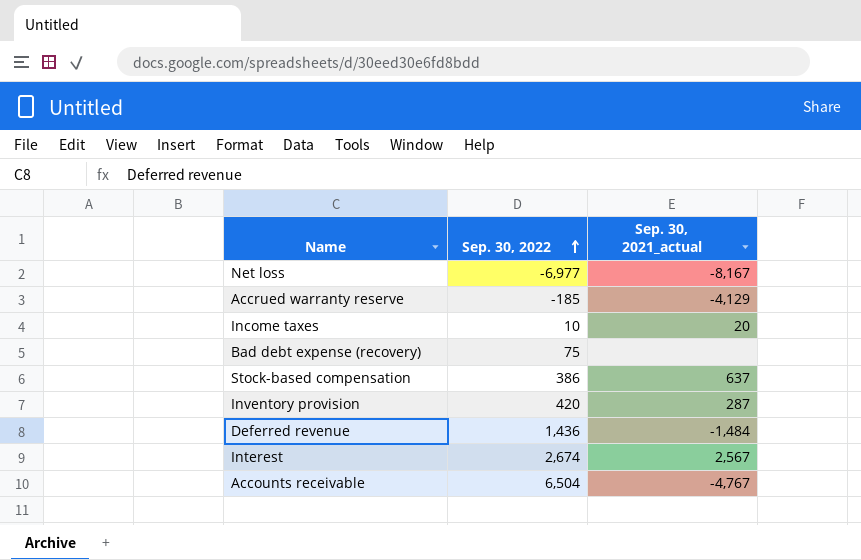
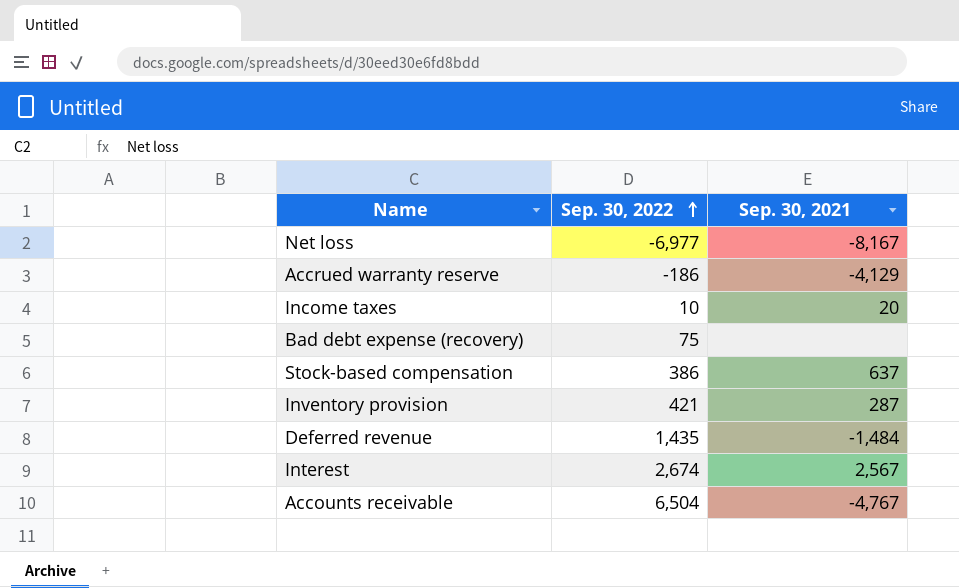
column name: Sep. 30, 2021_actual -> Sep. 30, 2021
Accrued warranty reserve | Sep. 30, 2022: -185 -> -186
Inventory provision | Sep. 30, 2022: 420 -> 421
Deferred revenue | Sep. 30, 2022: 1,436 -> 1,435

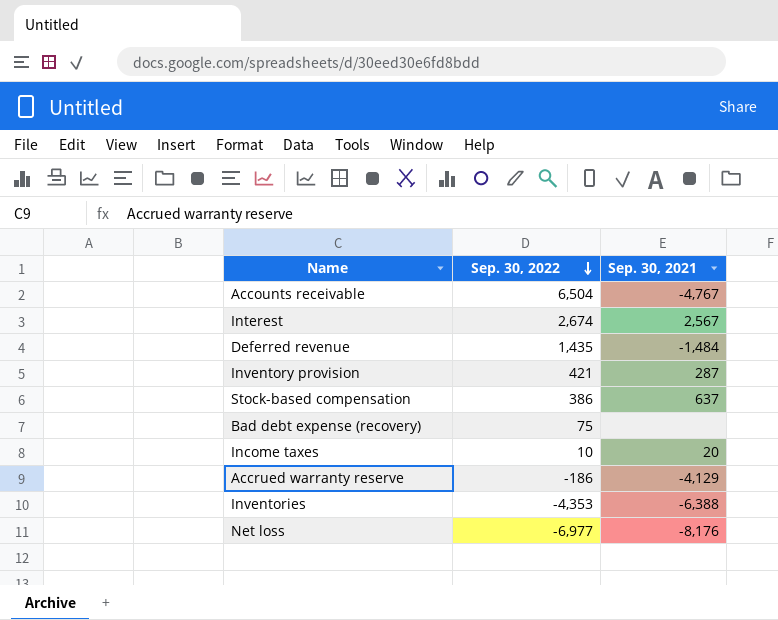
row order: Sep. 30, 2022 ascending -> Sep. 30, 2022 descending
row Inventories: none -> -4,353 | -6,388
Net loss | Sep. 30, 2021: -8,167 -> -8,176

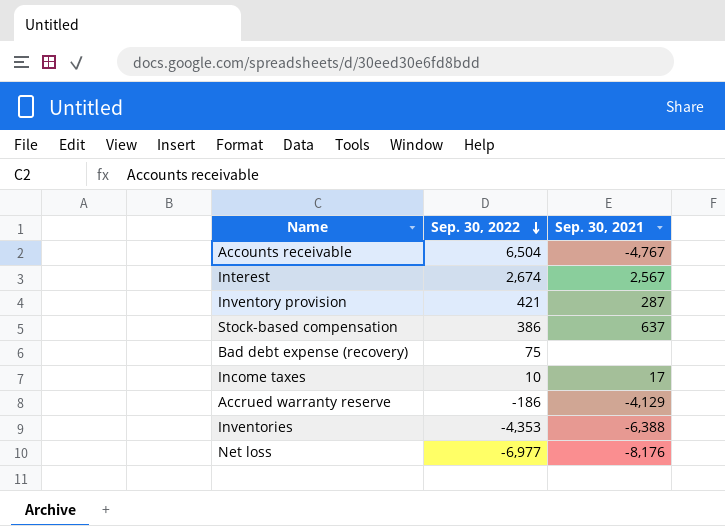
row Deferred revenue: 1,435 | -1,484 -> none
Income taxes | Sep. 30, 2021: 20 -> 17

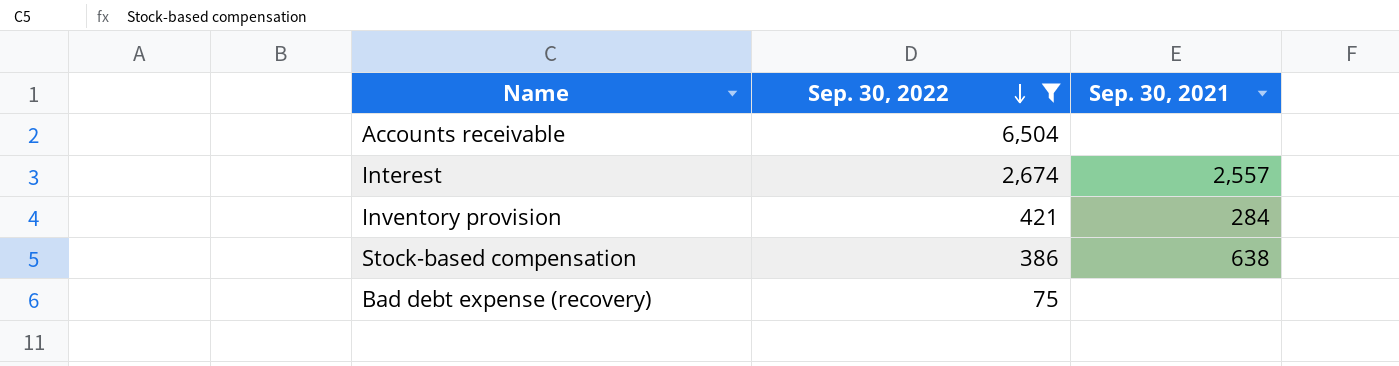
filter: none -> Sep. 30, 2022 >= 75
Accounts receivable | Sep. 30, 2021: -4,767 -> none
Interest | Sep. 30, 2021: 2,567 -> 2,557
Inventory provision | Sep. 30, 2021: 287 -> 284
Stock-based compensation | Sep. 30, 2021: 637 -> 638

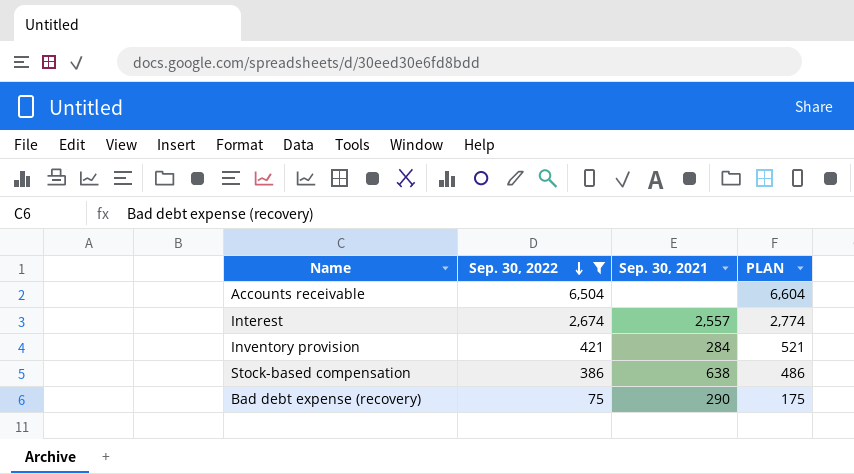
column PLAN | formula: none -> [Sep. 30, 2022] + 100
Bad debt expense (recovery) | Sep. 30, 2021: none -> 290

